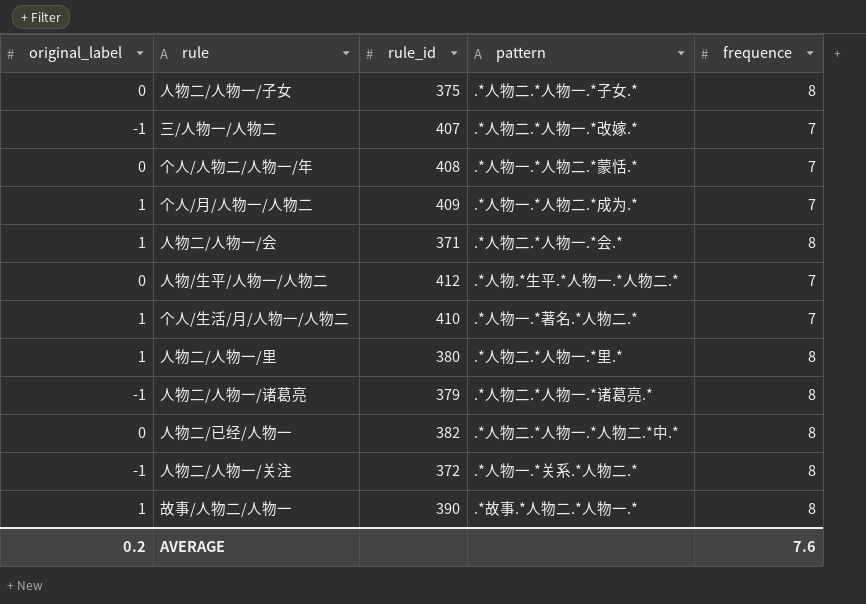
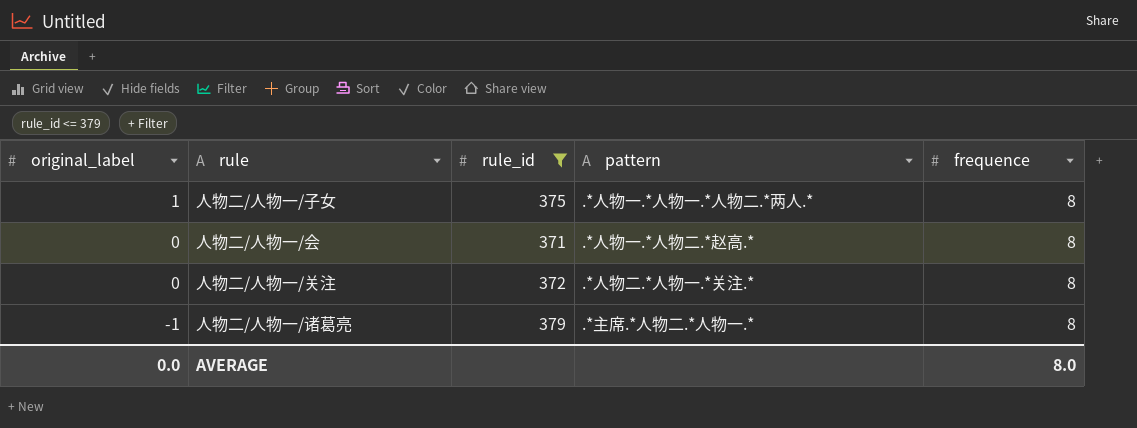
filter: none -> rule_id <= 379
row order: none -> original_label descending
人物二/人物一/子女 | original_label: 0 -> 1
人物二/人物一/子女 | pattern: .*人物二.*人物一.*子女.* -> .*人物一.*人物一.*人物二.*两人.*
人物二/人物一/会 | original_label: 1 -> 0
人物二/人物一/会 | pattern: .*人物二.*人物一.*会.* -> .*人物一.*人物二.*赵高.*
人物二/人物一/关注 | original_label: -1 -> 0
人物二/人物一/关注 | pattern: .*人物一.*关系.*人物二.* -> .*人物二.*人物一.*关注.*
人物二/人物一/诸葛亮 | pattern: .*人物二.*人物一.*诸葛亮.* -> .*主席.*人物二.*人物一.*
AVERAGE | original_label: 0.2 -> 0.0
AVERAGE | frequence: 7.6 -> 8.0

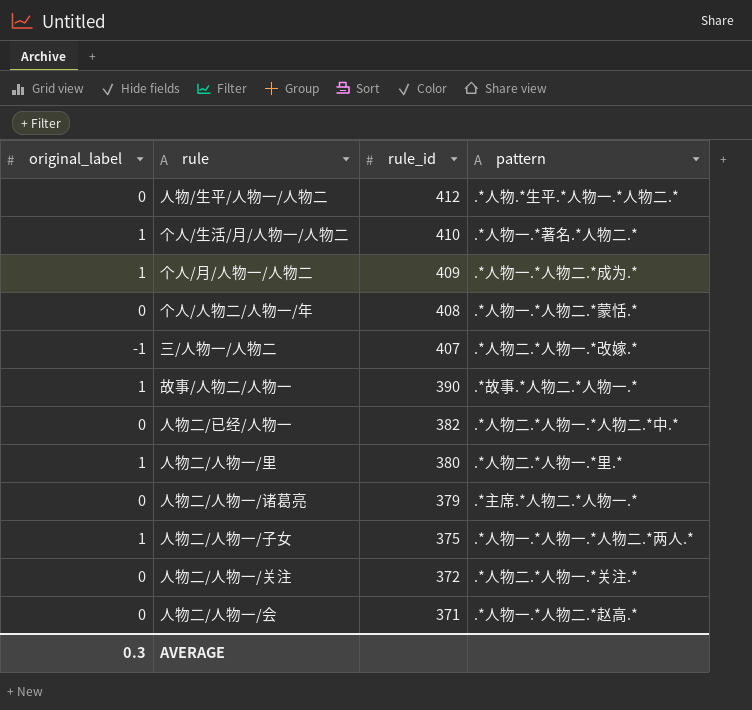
filter: rule_id <= 379 -> none
row order: original_label descending -> rule_id descending
column frequence | position: 5 -> none
人物二/人物一/诸葛亮 | original_label: -1 -> 0
AVERAGE | original_label: 0.0 -> 0.3

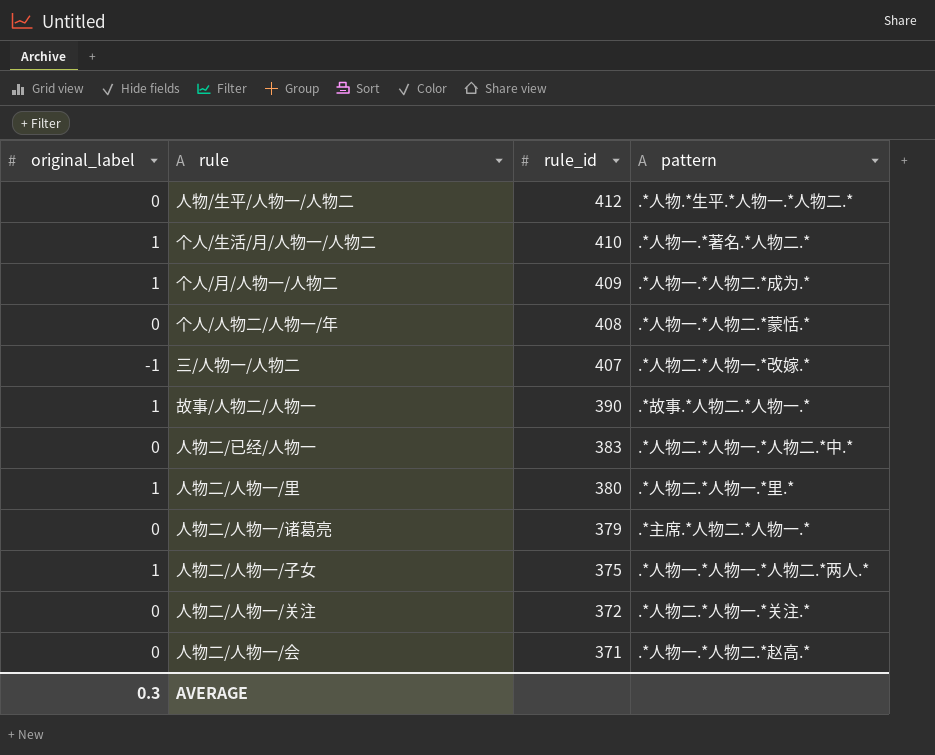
人物二/已经/人物一 | rule_id: 382 -> 383

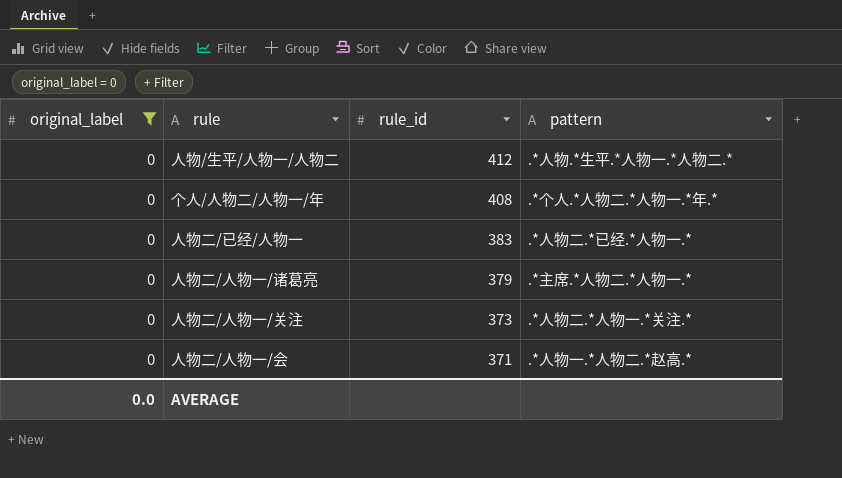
filter: none -> original_label = 0
个人/人物二/人物一/年 | pattern: .*人物一.*人物二.*蒙恬.* -> .*个人.*人物二.*人物一.*年.*
人物二/已经/人物一 | pattern: .*人物二.*人物一.*人物二.*中.* -> .*人物二.*已经.*人物一.*
人物二/人物一/关注 | rule_id: 372 -> 373
AVERAGE | original_label: 0.3 -> 0.0

